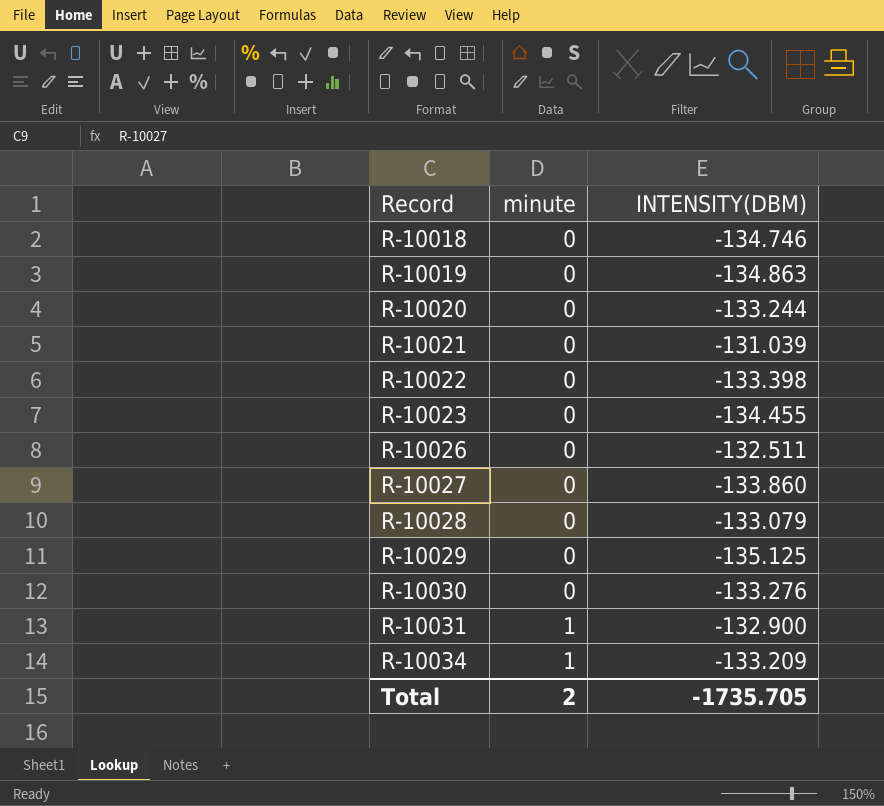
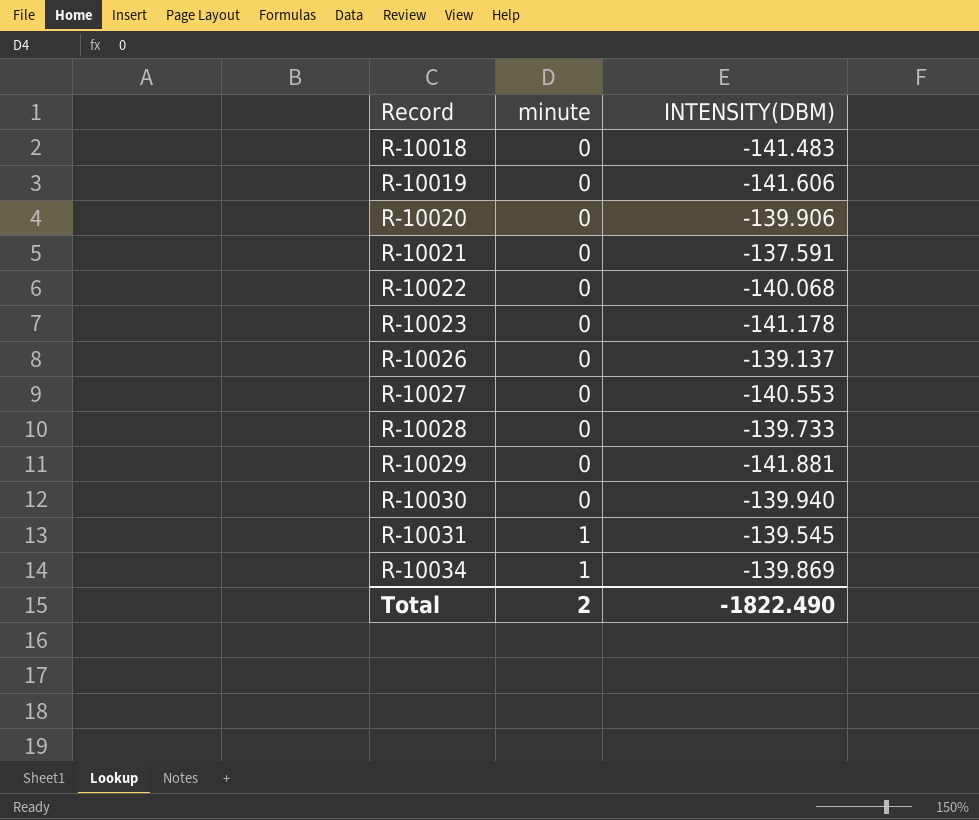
R-10018 | INTENSITY(DBM): -134.746 -> -141.483
R-10019 | INTENSITY(DBM): -134.863 -> -141.606
R-10020 | INTENSITY(DBM): -133.244 -> -139.906
R-10021 | INTENSITY(DBM): -131.039 -> -137.591
R-10022 | INTENSITY(DBM): -133.398 -> -140.068
R-10023 | INTENSITY(DBM): -134.455 -> -141.178
R-10026 | INTENSITY(DBM): -132.511 -> -139.137
R-10027 | INTENSITY(DBM): -133.860 -> -140.553
R-10028 | INTENSITY(DBM): -133.079 -> -139.733
R-10029 | INTENSITY(DBM): -135.125 -> -141.881
R-10030 | INTENSITY(DBM): -133.276 -> -139.940
R-10031 | INTENSITY(DBM): -132.900 -> -139.545
R-10034 | INTENSITY(DBM): -133.209 -> -139.869
Total | INTENSITY(DBM): -1735.705 -> -1822.490

